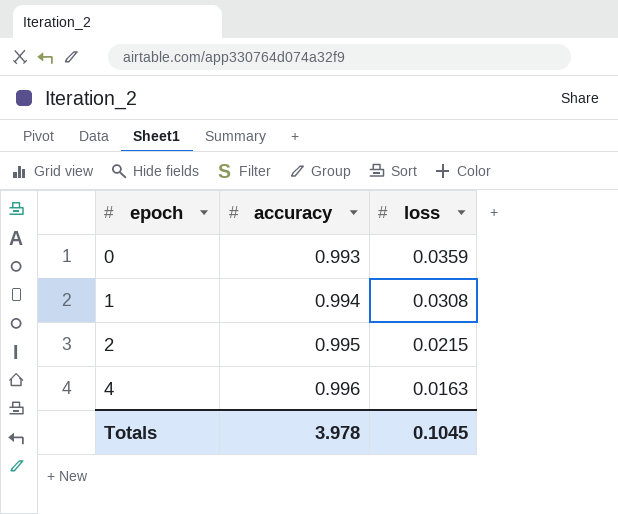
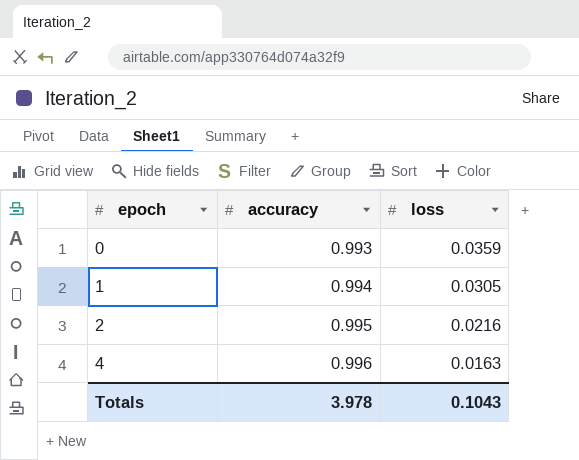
1 | loss: 0.0308 -> 0.0305
2 | loss: 0.0215 -> 0.0216
Totals | loss: 0.1045 -> 0.1043

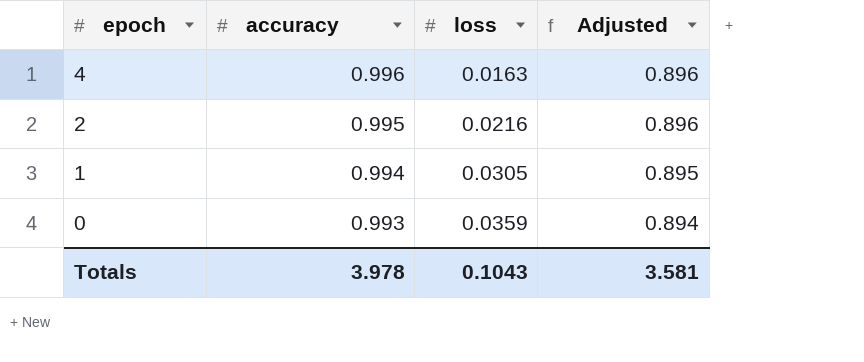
row order: epoch ascending -> epoch descending
column Adjusted | formula: none -> [accuracy] * 0.9

